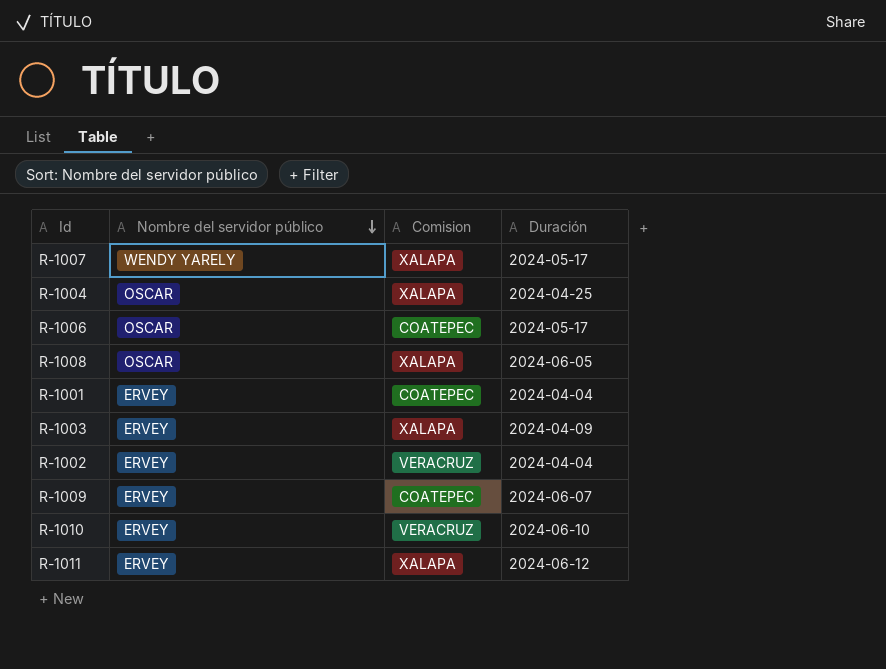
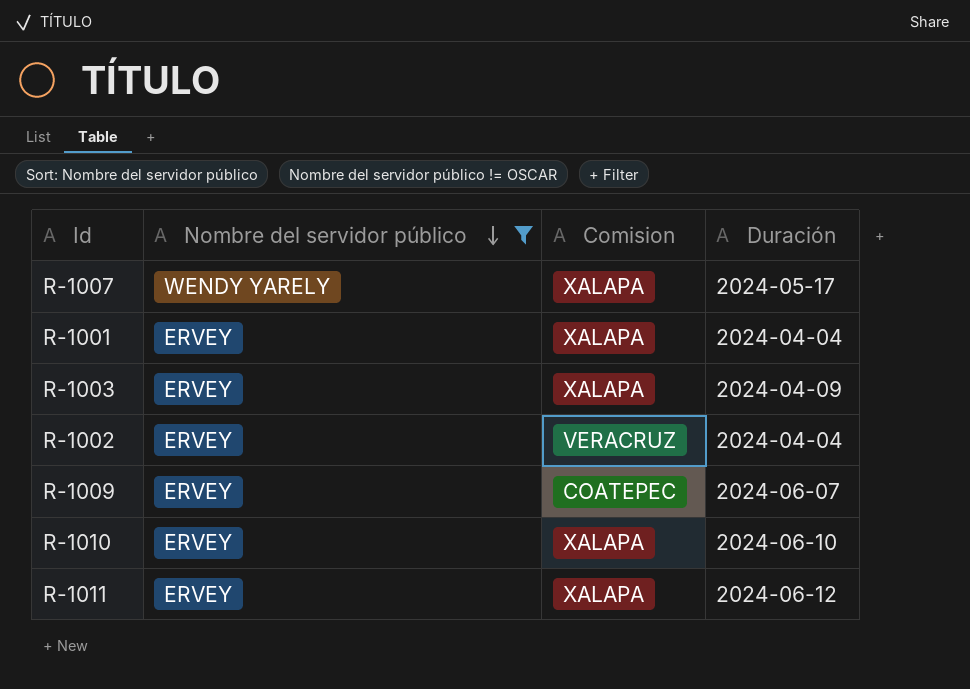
filter: none -> Nombre del servidor público != OSCAR
R-1001 | Comision: COATEPEC -> XALAPA
R-1010 | Comision: VERACRUZ -> XALAPA

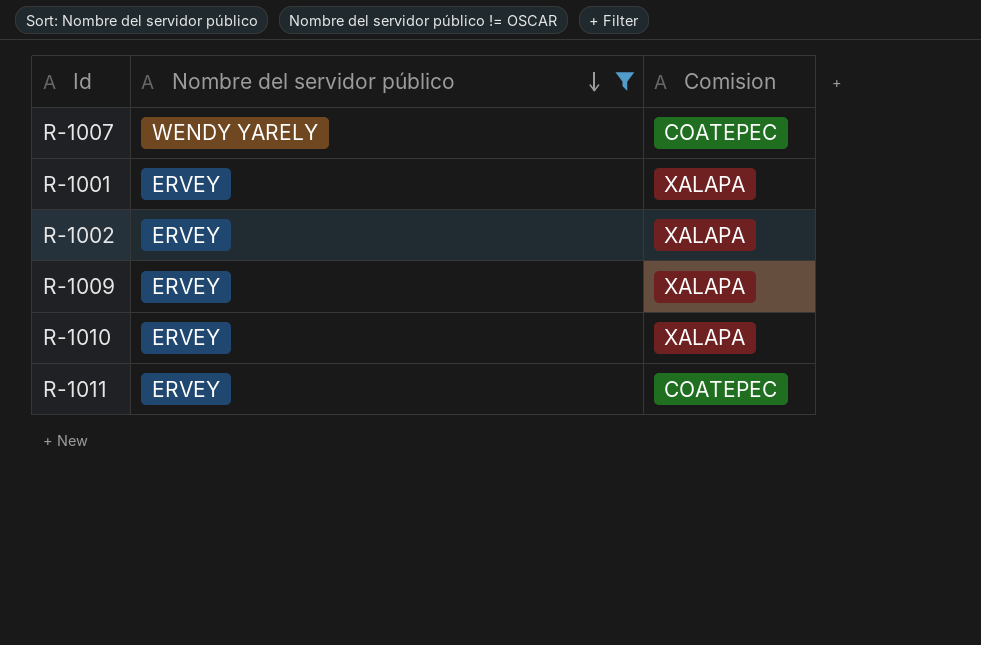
column Duración | position: 4 -> none
row R-1003: ERVEY | XALAPA | 2024-04-09 -> none
R-1007 | Comision: XALAPA -> COATEPEC
R-1002 | Comision: VERACRUZ -> XALAPA
R-1009 | Comision: COATEPEC -> XALAPA
R-1011 | Comision: XALAPA -> COATEPEC

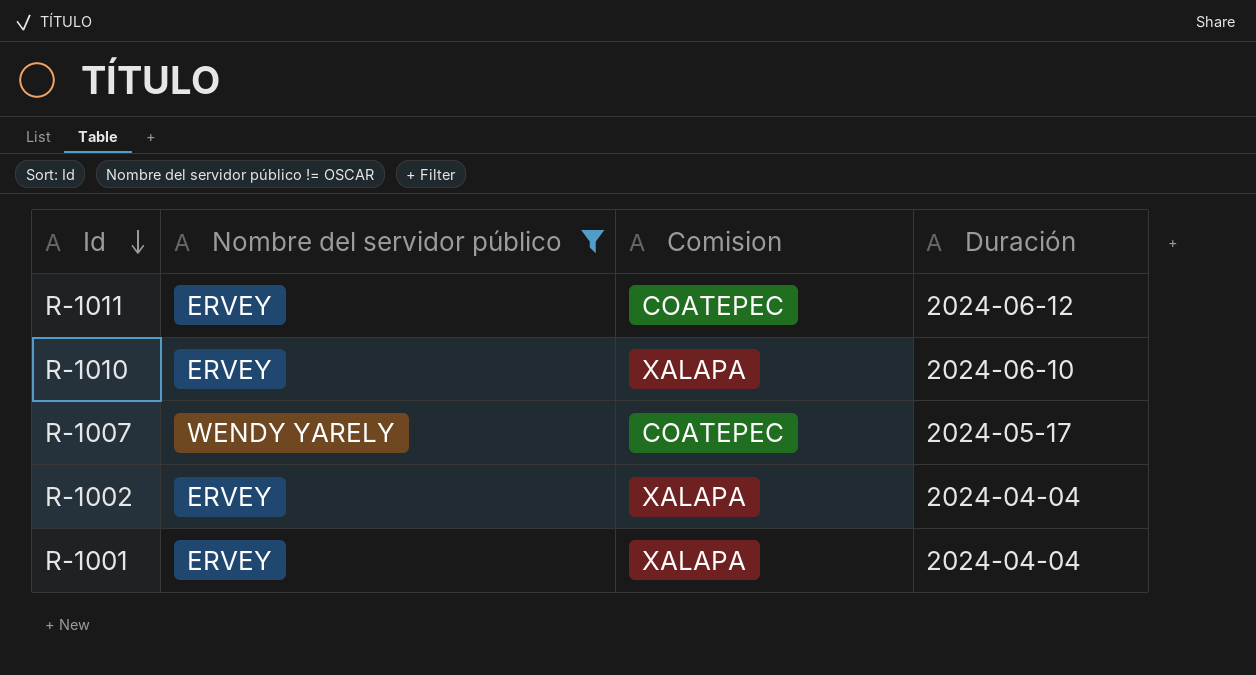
row order: Nombre del servidor público descending -> Id descending
column Duración | position: none -> 4
row R-1009: ERVEY | XALAPA -> none

